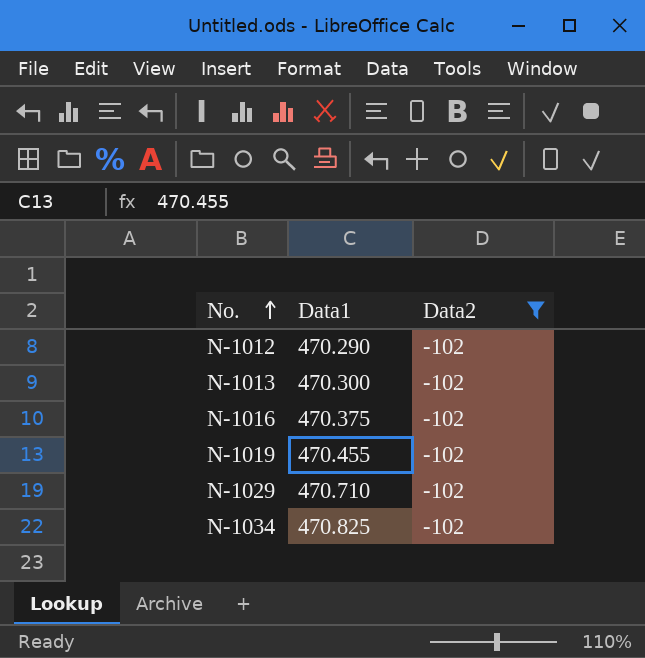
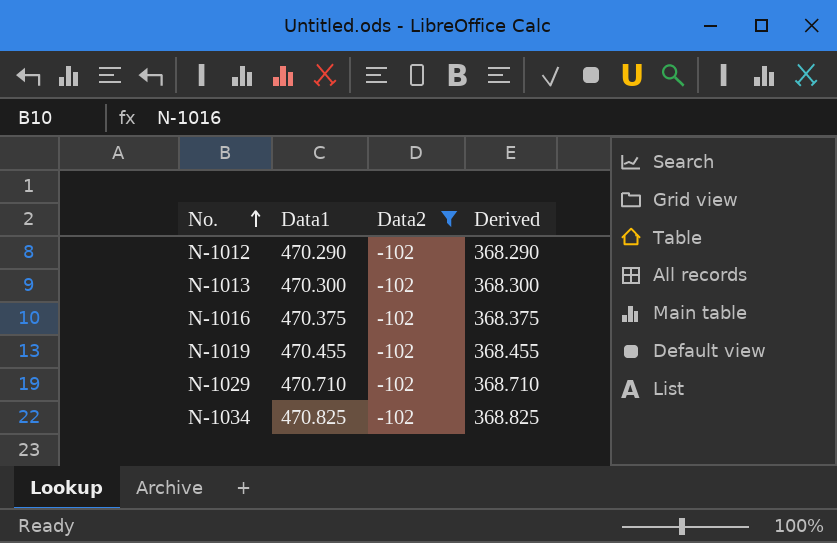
column Derived | formula: none -> [Data1] + [Data2]

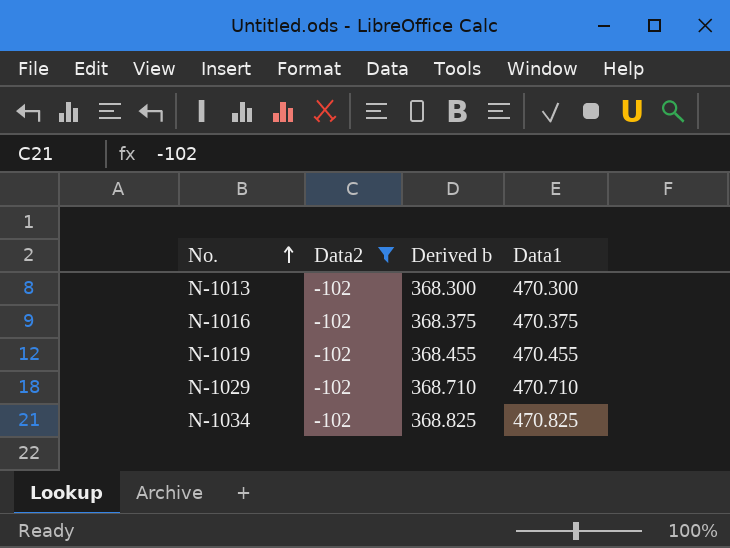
column name: Derived -> Derived b
column Data1 | position: 2 -> 4
row N-1012: 470.290 | -102 | 368.290 -> none

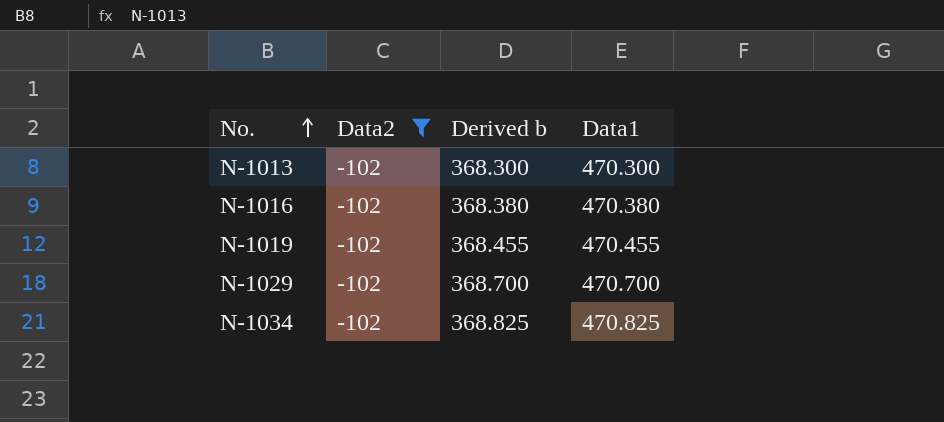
N-1016 | Derived b: 368.375 -> 368.380
N-1016 | Data1: 470.375 -> 470.380
N-1029 | Derived b: 368.710 -> 368.700
N-1029 | Data1: 470.710 -> 470.700

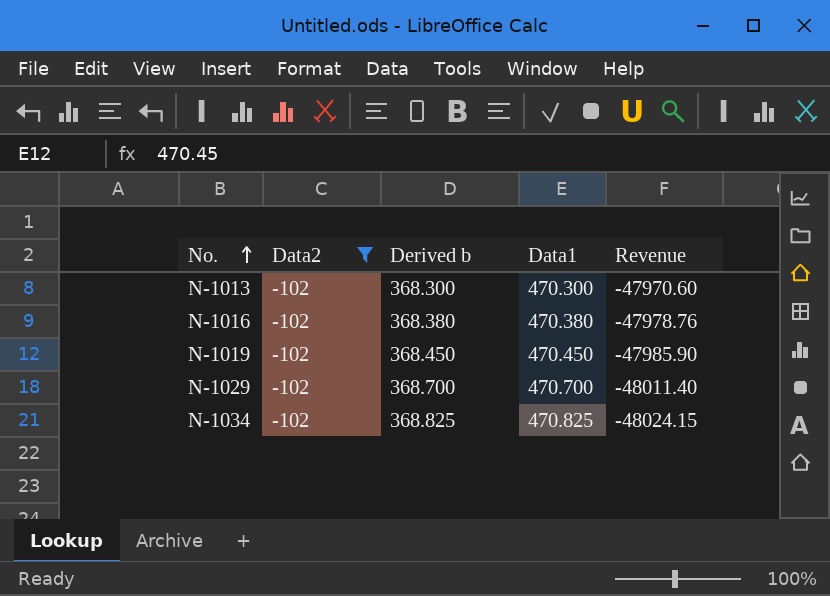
column Revenue | formula: none -> [Data2] * [Data1]
N-1019 | Derived b: 368.455 -> 368.450
N-1019 | Data1: 470.455 -> 470.450

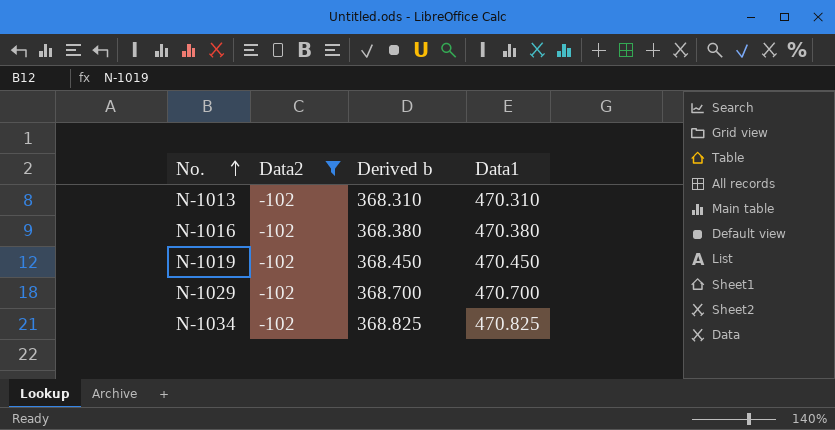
column Revenue | formula: [Data2] * [Data1] -> none
N-1013 | Derived b: 368.300 -> 368.310
N-1013 | Data1: 470.300 -> 470.310

